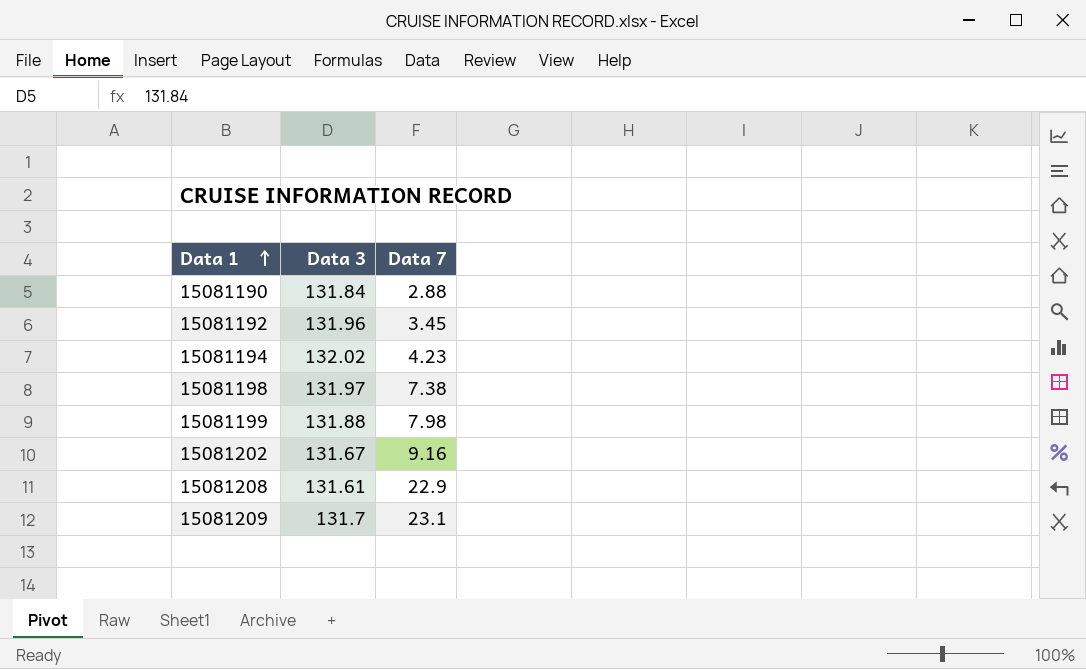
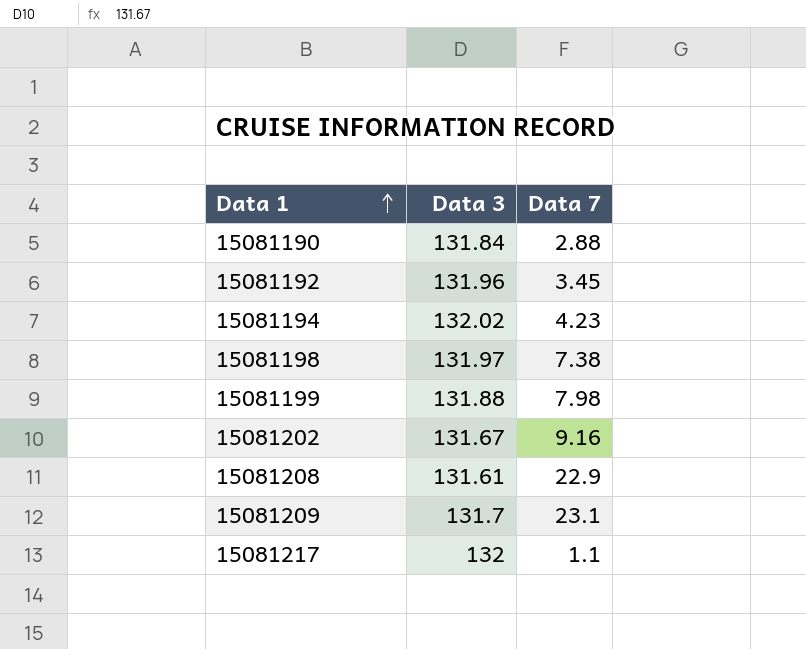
row 15081217: none -> 132 | 1.1

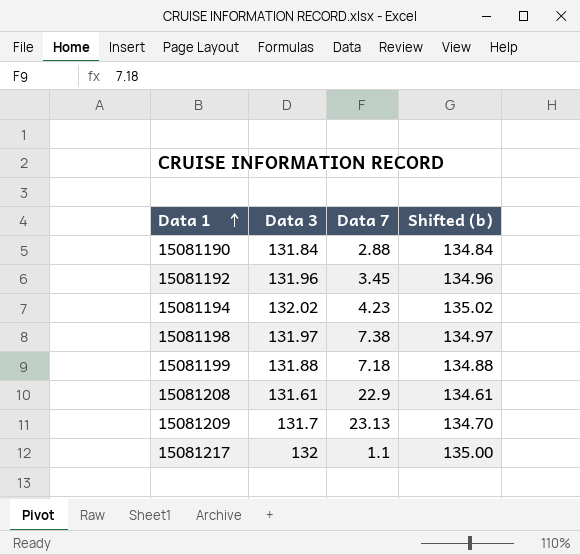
column Shifted (b) | formula: none -> [Data 3] + 3
row 15081202: 131.67 | 9.16 -> none
15081199 | Data 7: 7.98 -> 7.18
15081209 | Data 7: 23.1 -> 23.13

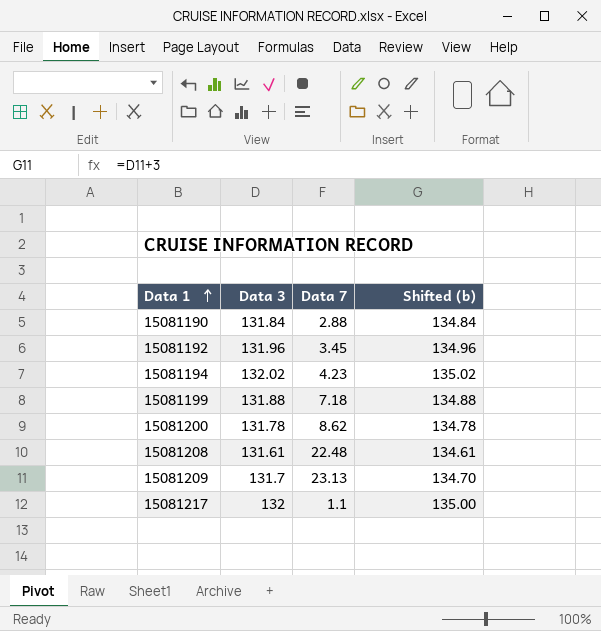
row 15081198: 131.97 | 7.38 | 134.97 -> none
row 15081200: none -> 131.78 | 8.62 | 134.78
15081208 | Data 7: 22.9 -> 22.48

